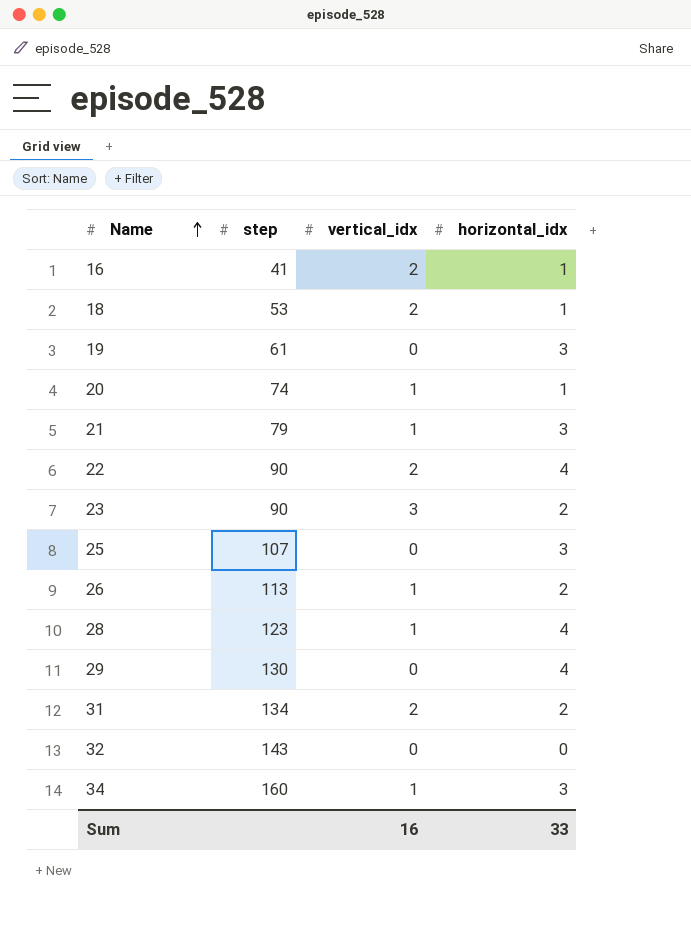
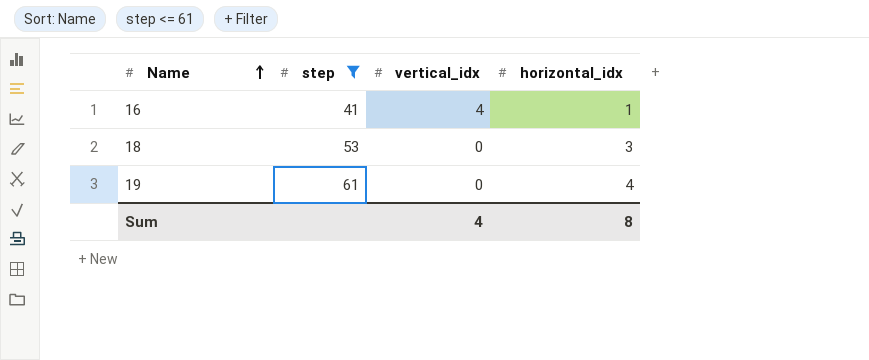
filter: none -> step <= 61
16 | vertical_idx: 2 -> 4
18 | vertical_idx: 2 -> 0
18 | horizontal_idx: 1 -> 3
19 | horizontal_idx: 3 -> 4
Sum | vertical_idx: 16 -> 4
Sum | horizontal_idx: 33 -> 8

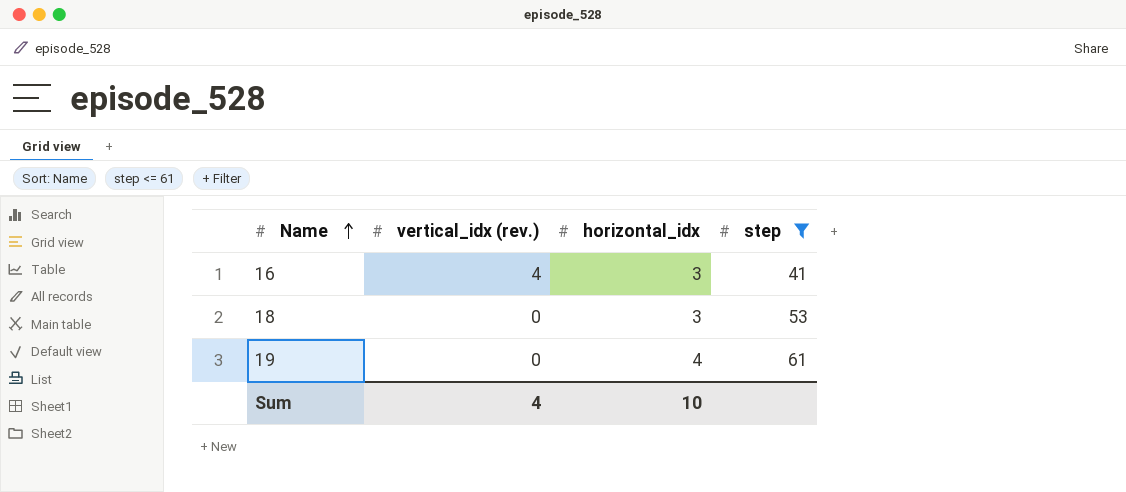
column name: vertical_idx -> vertical_idx (rev.)
column step | position: 2 -> 4
16 | horizontal_idx: 1 -> 3
Sum | horizontal_idx: 8 -> 10

